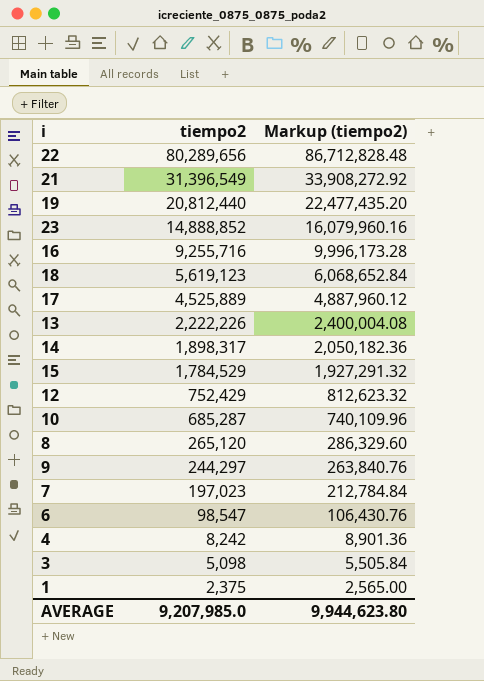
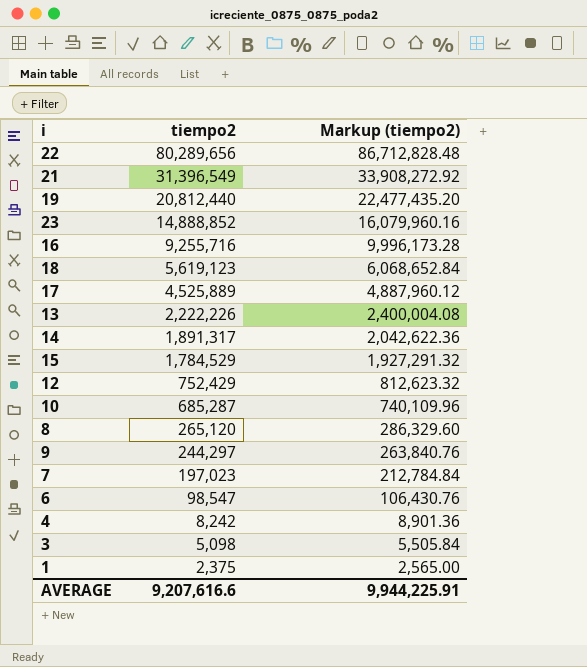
14 | tiempo2: 1,898,317 -> 1,891,317
14 | Markup (tiempo2): 2,050,182.36 -> 2,042,622.36
AVERAGE | tiempo2: 9,207,985.0 -> 9,207,616.6
AVERAGE | Markup (tiempo2): 9,944,623.80 -> 9,944,225.91

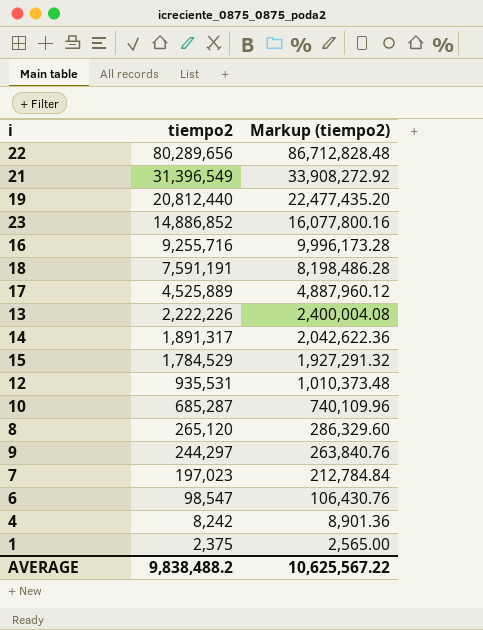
row 3: 5,098 | 5,505.84 -> none
23 | tiempo2: 14,888,852 -> 14,886,852
23 | Markup (tiempo2): 16,079,960.16 -> 16,077,800.16
18 | tiempo2: 5,619,123 -> 7,591,191
18 | Markup (tiempo2): 6,068,652.84 -> 8,198,486.28
12 | tiempo2: 752,429 -> 935,531
12 | Markup (tiempo2): 812,623.32 -> 1,010,373.48
AVERAGE | tiempo2: 9,207,616.6 -> 9,838,488.2
AVERAGE | Markup (tiempo2): 9,944,225.91 -> 10,625,567.22

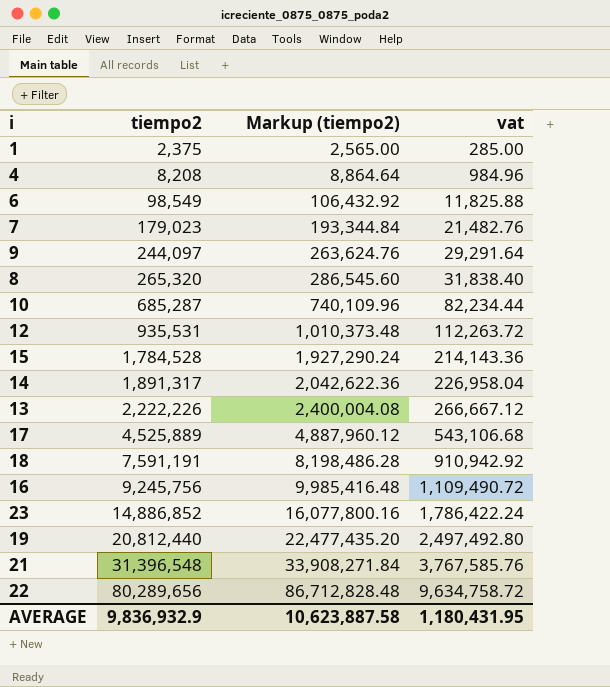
row order: tiempo2 descending -> tiempo2 ascending
column vat | formula: none -> [tiempo2] * 0.12
4 | tiempo2: 8,242 -> 8,208
4 | Markup (tiempo2): 8,901.36 -> 8,864.64
6 | tiempo2: 98,547 -> 98,549
6 | Markup (tiempo2): 106,430.76 -> 106,432.92
7 | tiempo2: 197,023 -> 179,023
7 | Markup (tiempo2): 212,784.84 -> 193,344.84
9 | tiempo2: 244,297 -> 244,097
9 | Markup (tiempo2): 263,840.76 -> 263,624.76
8 | tiempo2: 265,120 -> 265,320
8 | Markup (tiempo2): 286,329.60 -> 286,545.60
15 | tiempo2: 1,784,529 -> 1,784,528
15 | Markup (tiempo2): 1,927,291.32 -> 1,927,290.24
16 | tiempo2: 9,255,716 -> 9,245,756
16 | Markup (tiempo2): 9,996,173.28 -> 9,985,416.48
21 | tiempo2: 31,396,549 -> 31,396,548
21 | Markup (tiempo2): 33,908,272.92 -> 33,908,271.84
AVERAGE | tiempo2: 9,838,488.2 -> 9,836,932.9
AVERAGE | Markup (tiempo2): 10,625,567.22 -> 10,623,887.58

